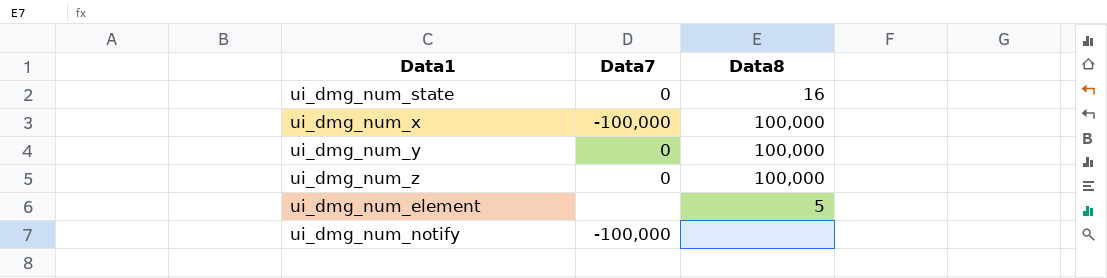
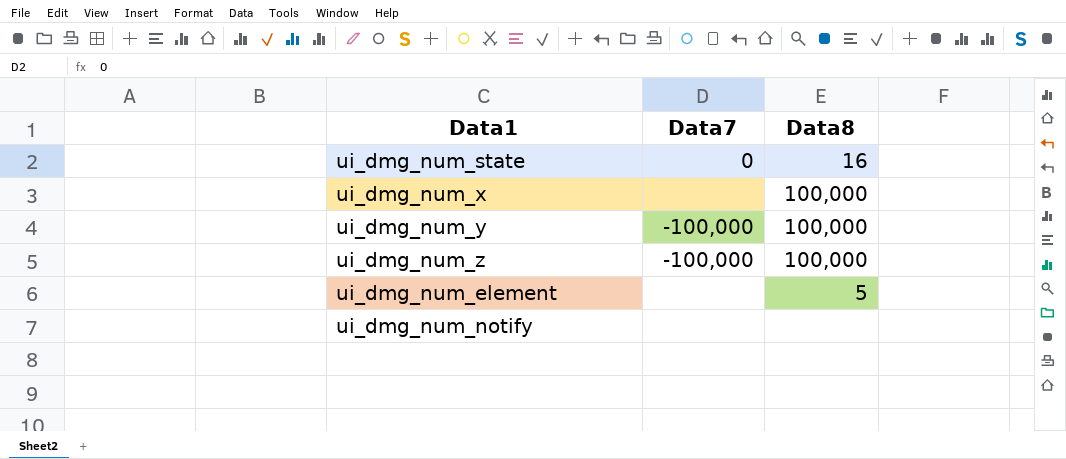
ui_dmg_num_x | Data7: -100,000 -> none
ui_dmg_num_y | Data7: 0 -> -100,000
ui_dmg_num_z | Data7: 0 -> -100,000
ui_dmg_num_notify | Data7: -100,000 -> none

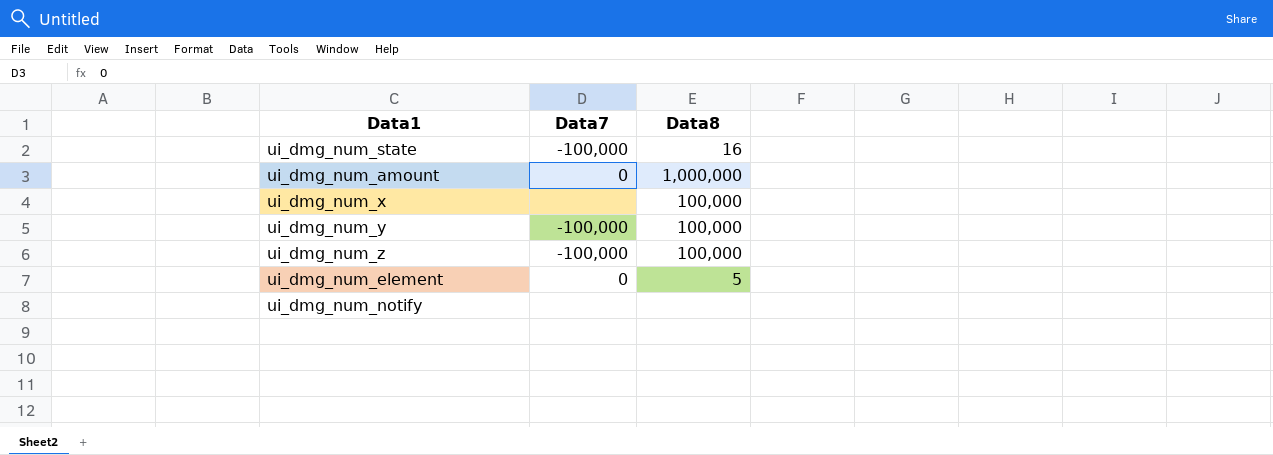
ui_dmg_num_state | Data7: 0 -> -100,000
row ui_dmg_num_amount: none -> 0 | 1,000,000
ui_dmg_num_element | Data7: none -> 0

